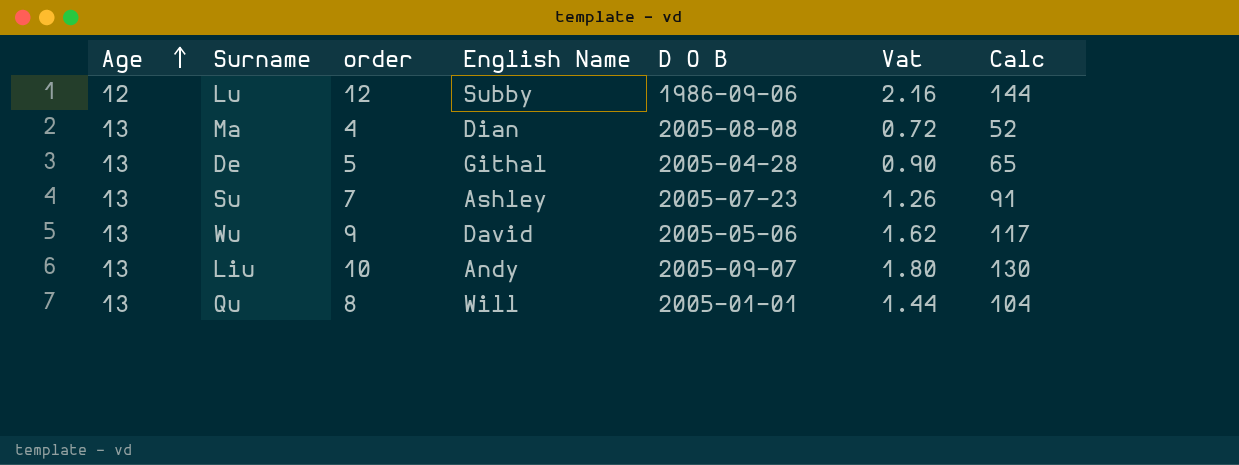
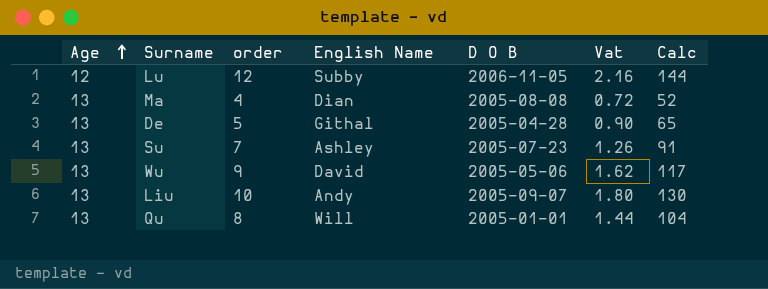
Lu | D O B: 1986-09-06 -> 2006-11-05

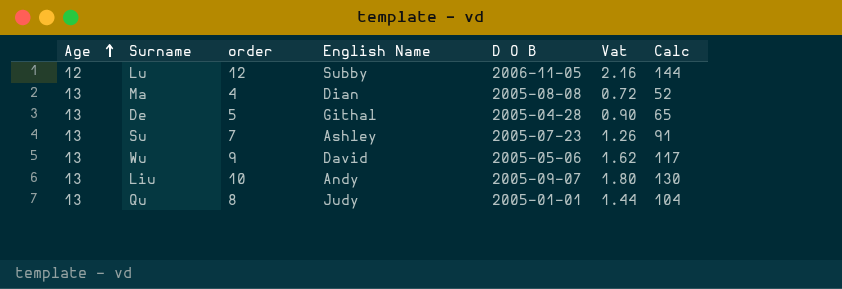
Qu | English Name: Will -> Judy

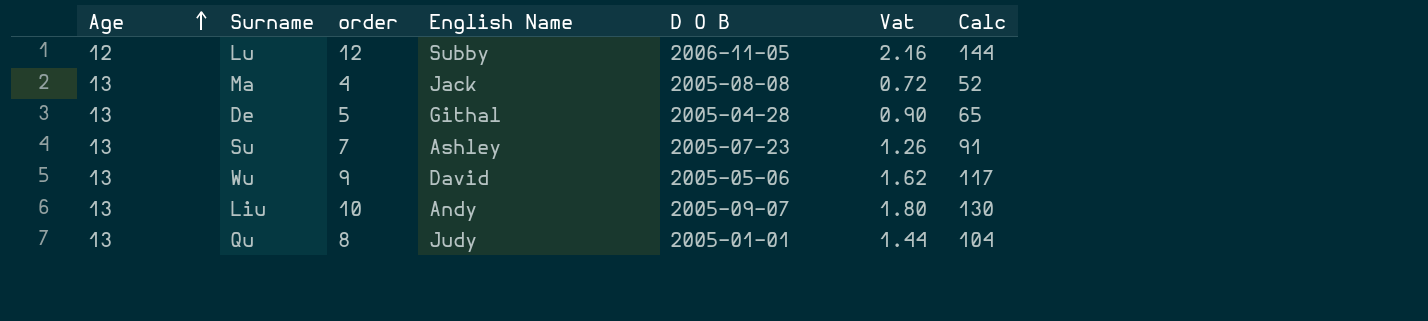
Ma | English Name: Dian -> Jack

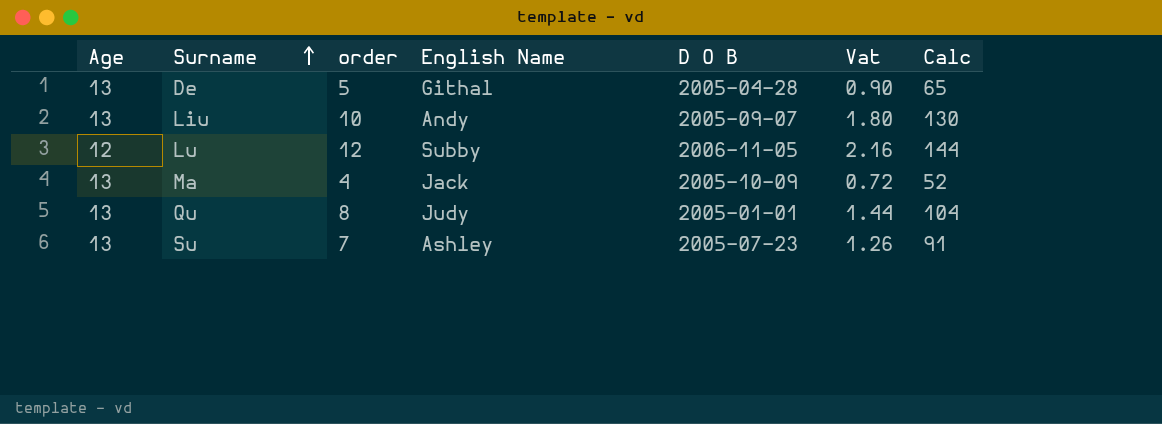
row order: Age ascending -> Surname ascending
row Wu: 13 | 9 | David | 2005-05-06 | 1.62 | 117 -> none
Ma | D O B: 2005-08-08 -> 2005-10-09

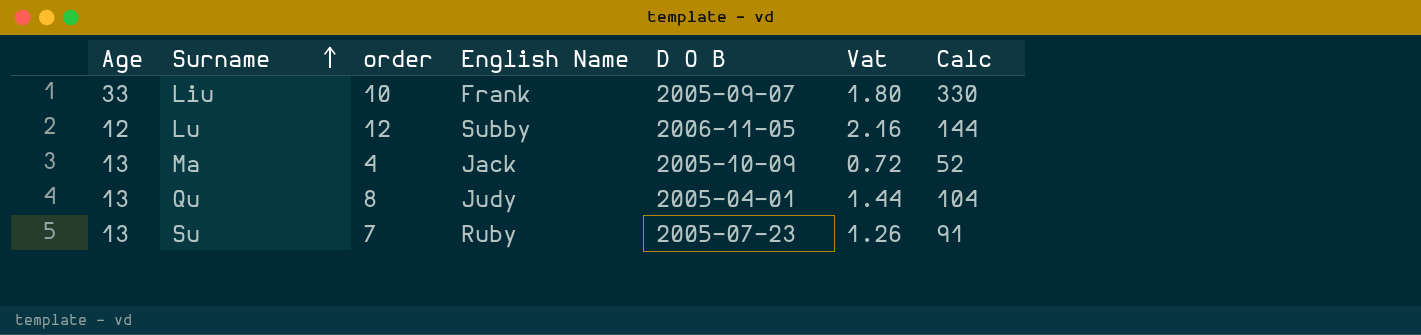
row De: 13 | 5 | Githal | 2005-04-28 | 0.90 | 65 -> none
Liu | Age: 13 -> 33
Liu | English Name: Andy -> Frank
Liu | Calc: 130 -> 330
Qu | D O B: 2005-01-01 -> 2005-04-01
Su | English Name: Ashley -> Ruby

